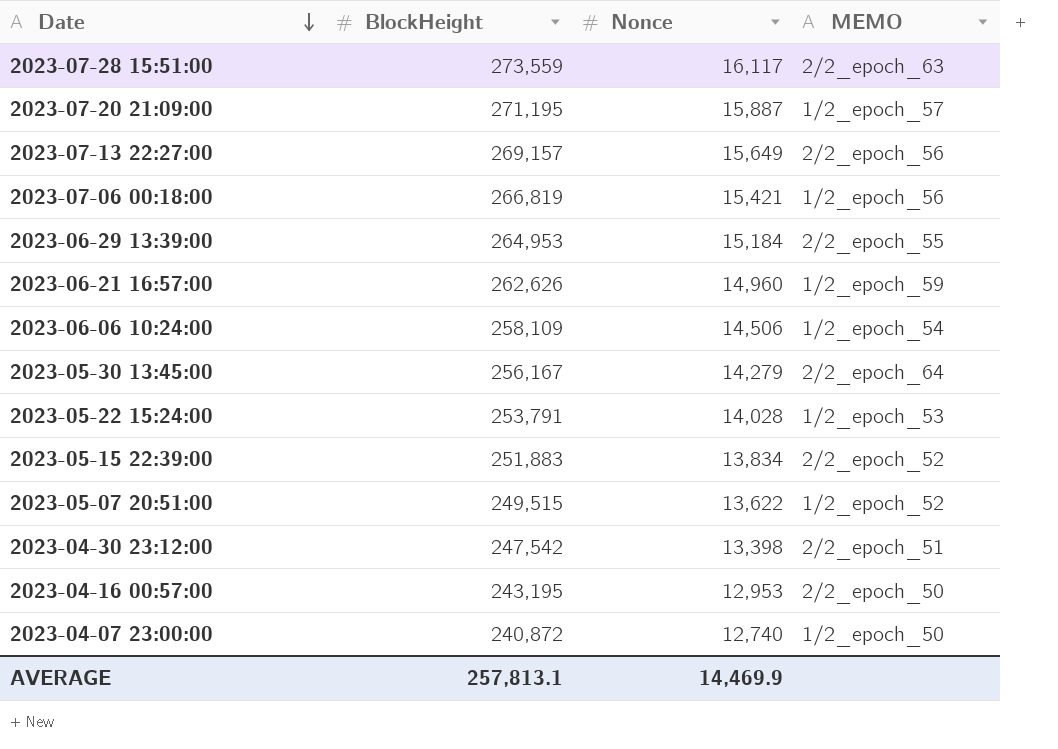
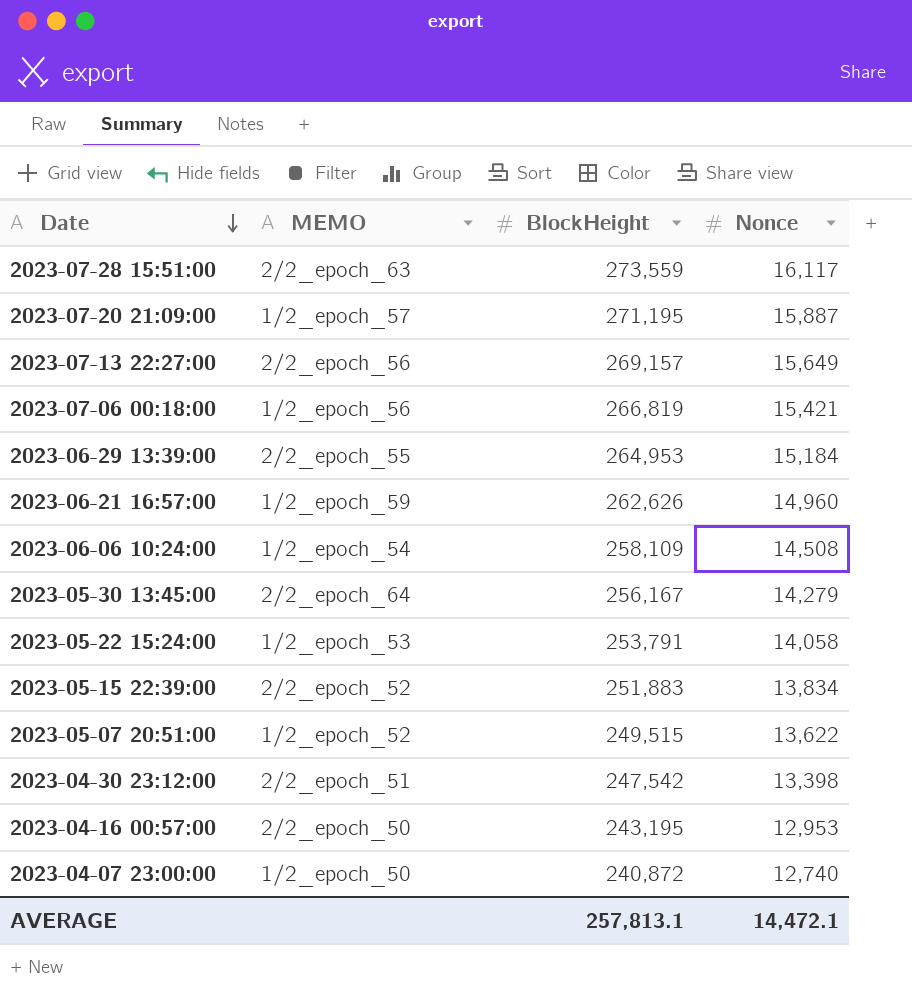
column MEMO | position: 4 -> 2
2023-06-06 10:24:00 | Nonce: 14,506 -> 14,508
2023-05-22 15:24:00 | Nonce: 14,028 -> 14,058
AVERAGE | Nonce: 14,469.9 -> 14,472.1

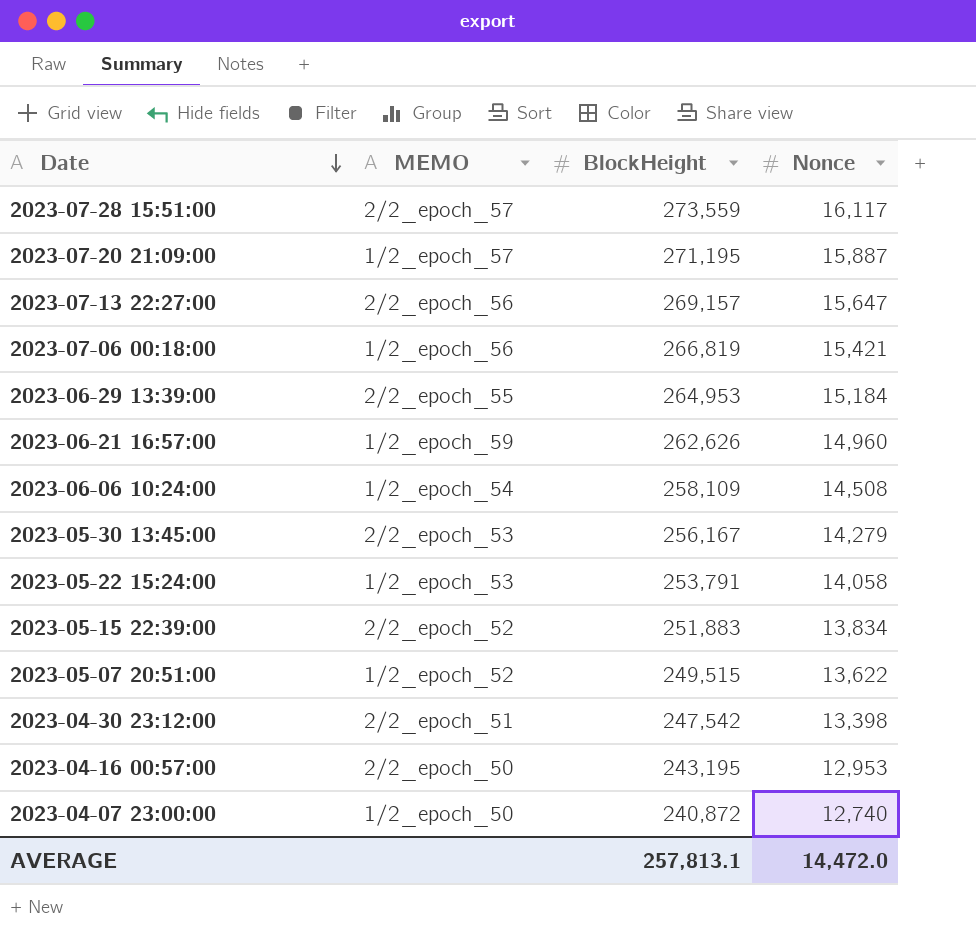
2023-07-28 15:51:00 | MEMO: 2/2_epoch_63 -> 2/2_epoch_57
2023-07-13 22:27:00 | Nonce: 15,649 -> 15,647
2023-05-30 13:45:00 | MEMO: 2/2_epoch_64 -> 2/2_epoch_53
AVERAGE | Nonce: 14,472.1 -> 14,472.0

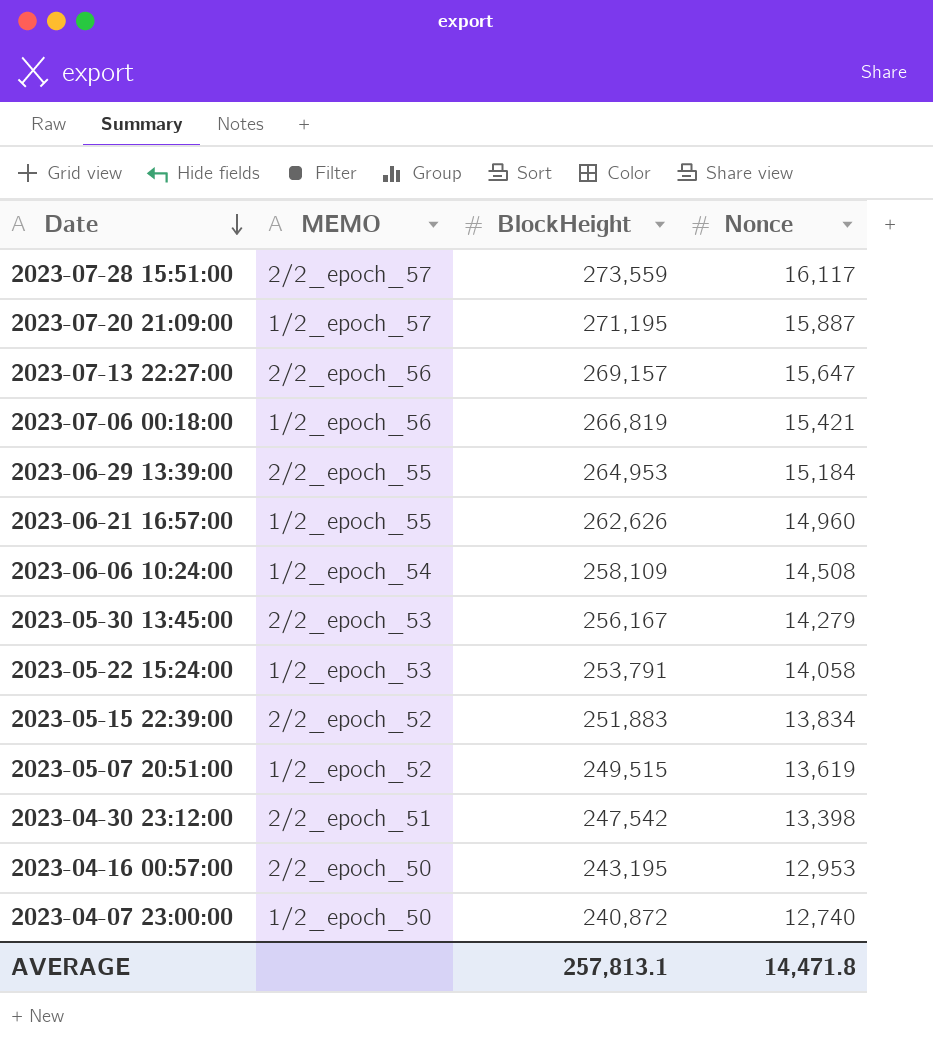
2023-06-21 16:57:00 | MEMO: 1/2_epoch_59 -> 1/2_epoch_55
2023-05-07 20:51:00 | Nonce: 13,622 -> 13,619
AVERAGE | Nonce: 14,472.0 -> 14,471.8

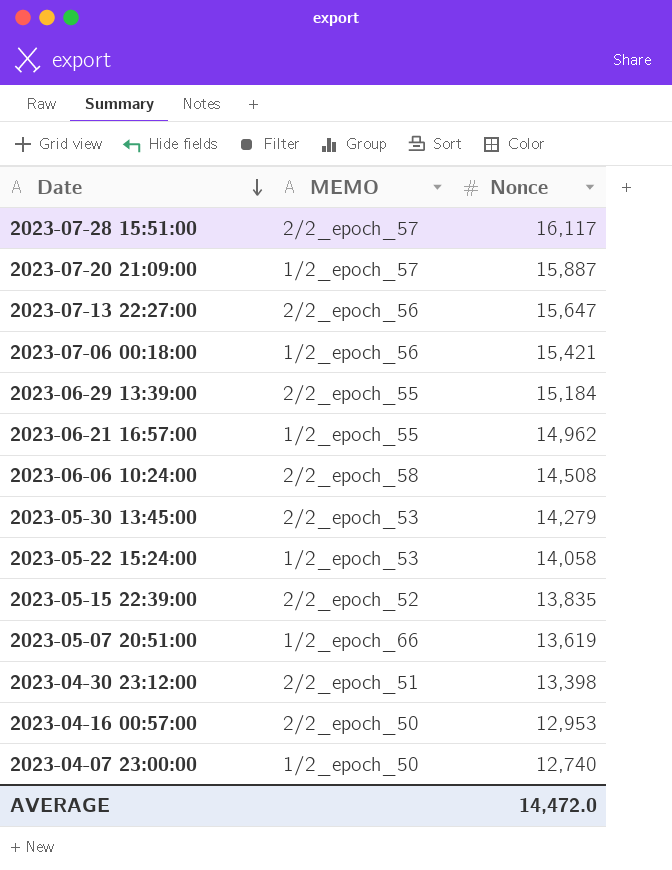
column BlockHeight | position: 3 -> none
2023-06-21 16:57:00 | Nonce: 14,960 -> 14,962
2023-06-06 10:24:00 | MEMO: 1/2_epoch_54 -> 2/2_epoch_58
2023-05-15 22:39:00 | Nonce: 13,834 -> 13,835
2023-05-07 20:51:00 | MEMO: 1/2_epoch_52 -> 1/2_epoch_66
AVERAGE | Nonce: 14,471.8 -> 14,472.0

